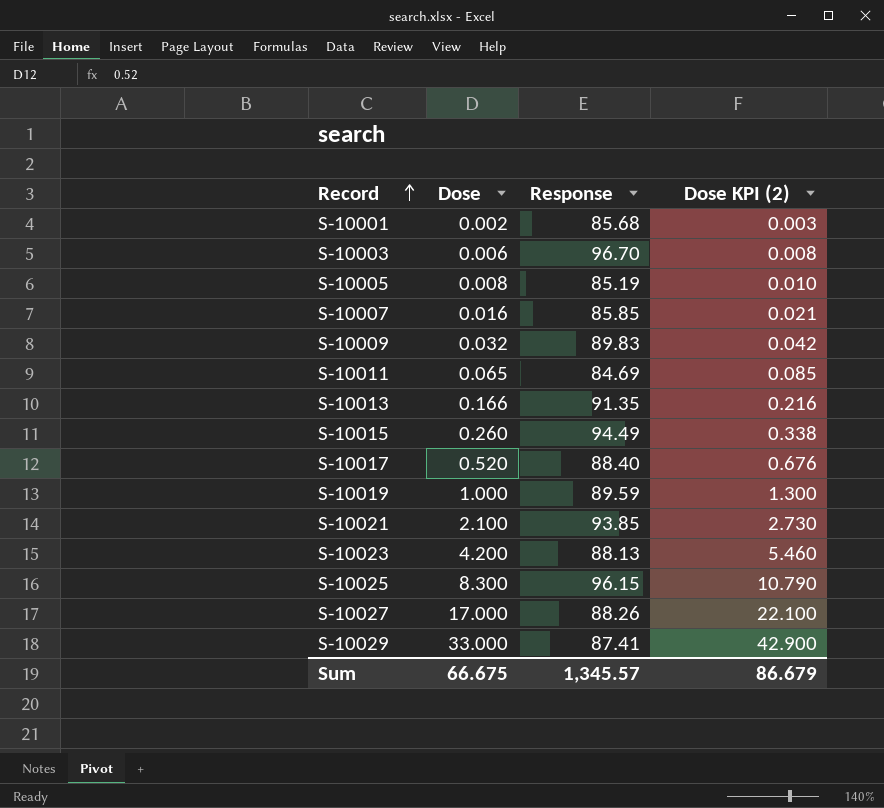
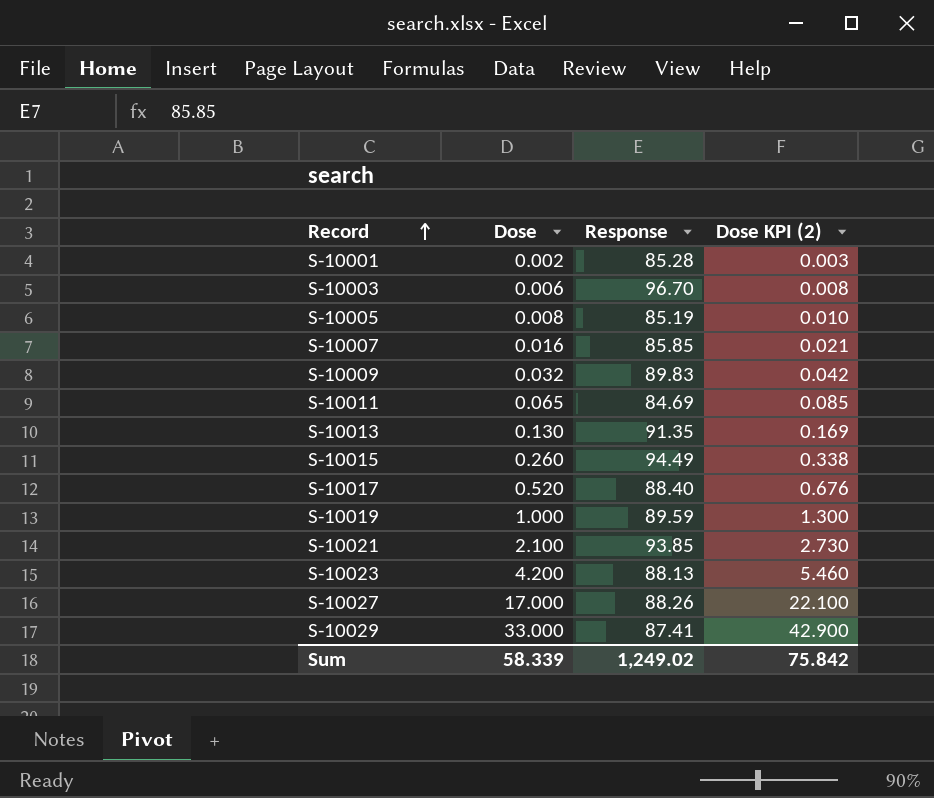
row S-10025: 8.300 | 96.15 | 10.790 -> none
S-10001 | Response: 85.68 -> 85.28
S-10013 | Dose: 0.166 -> 0.130
S-10013 | Dose KPI (2): 0.216 -> 0.169
Sum | Dose: 66.675 -> 58.339
Sum | Response: 1,345.57 -> 1,249.02
Sum | Dose KPI (2): 86.679 -> 75.842

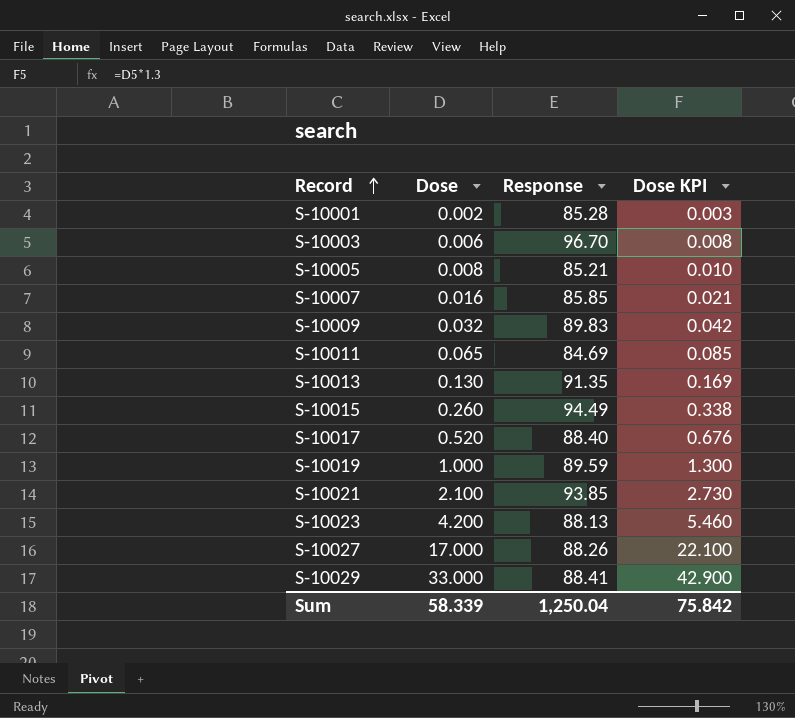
column name: Dose KPI (2) -> Dose KPI
S-10005 | Response: 85.19 -> 85.21
S-10029 | Response: 87.41 -> 88.41
Sum | Response: 1,249.02 -> 1,250.04

